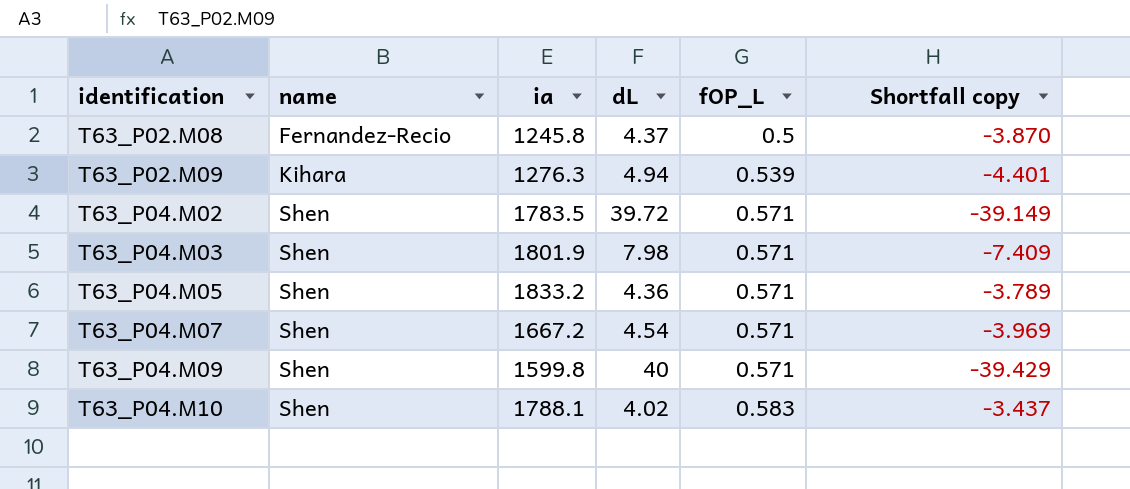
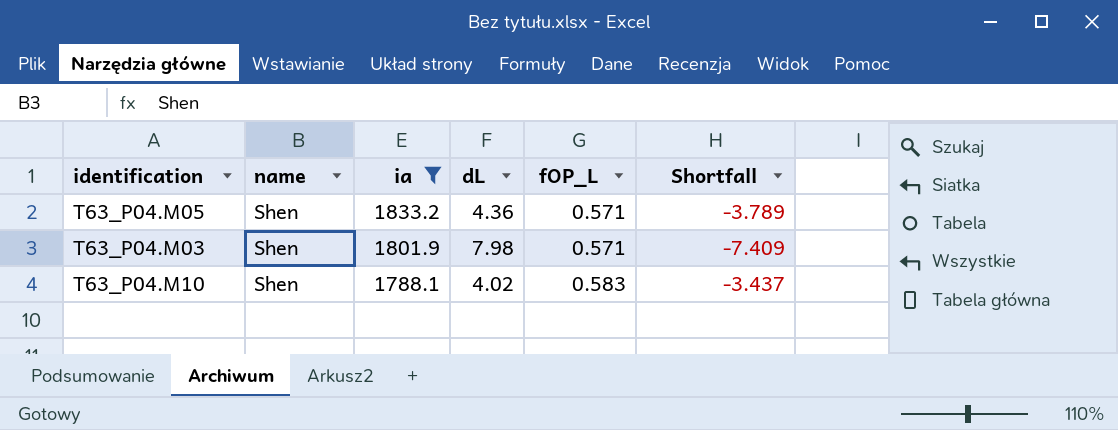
filter: none -> ia >= 1788.1
row order: identification ascending -> ia descending
column name: Shortfall copy -> Shortfall

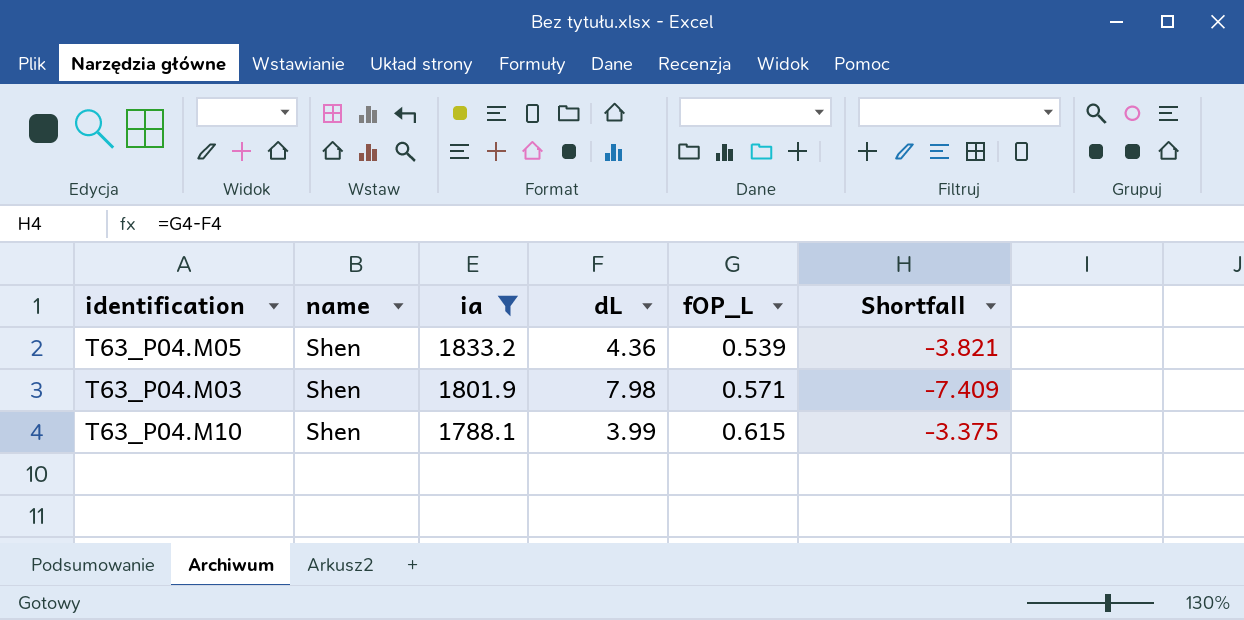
T63_P04.M05 | fOP_L: 0.571 -> 0.539
T63_P04.M05 | Shortfall: -3.789 -> -3.821
T63_P04.M10 | dL: 4.02 -> 3.99
T63_P04.M10 | fOP_L: 0.583 -> 0.615
T63_P04.M10 | Shortfall: -3.437 -> -3.375

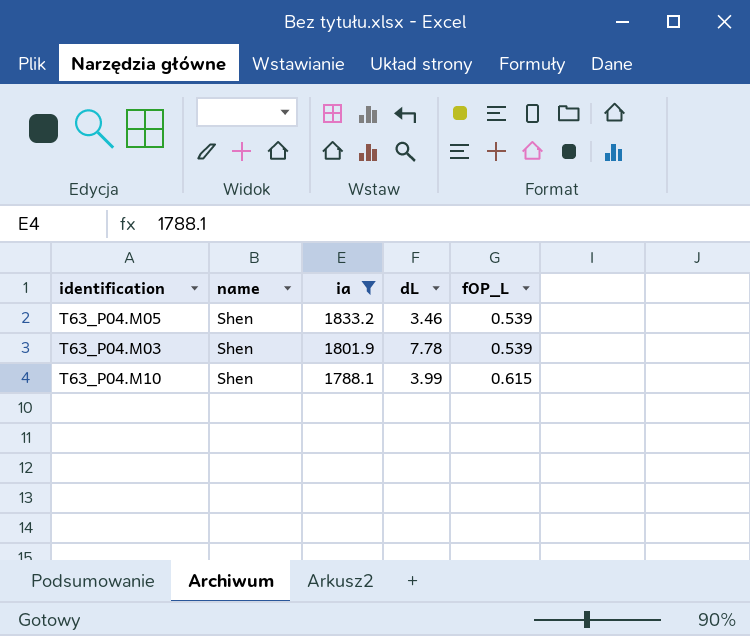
column Shortfall | formula: [fOP_L] - [dL] -> none
T63_P04.M05 | dL: 4.36 -> 3.46
T63_P04.M03 | dL: 7.98 -> 7.78
T63_P04.M03 | fOP_L: 0.571 -> 0.539

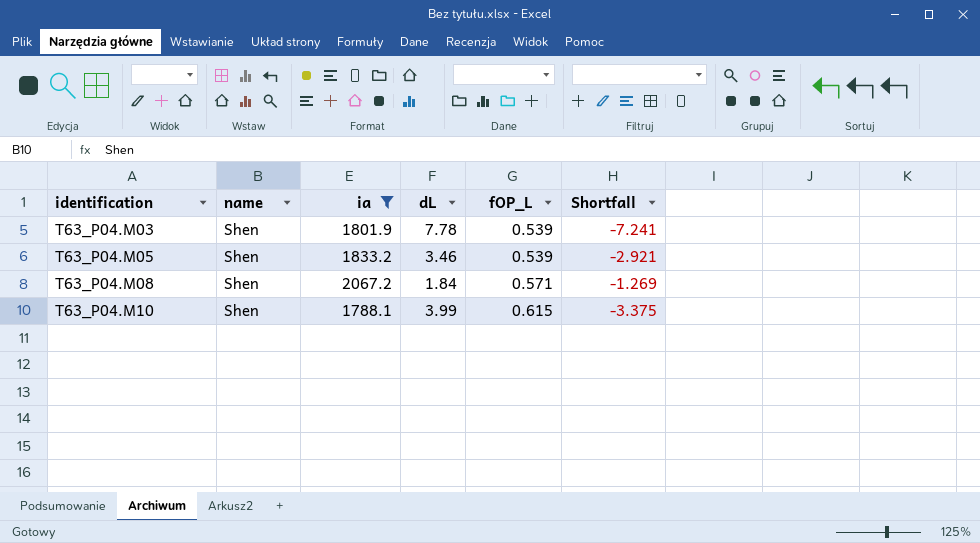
row order: ia descending -> identification ascending
column Shortfall | formula: none -> [fOP_L] - [dL]
row T63_P04.M08: none -> Shen | 2067.2 | 1.84 | 0.571 | -1.269

